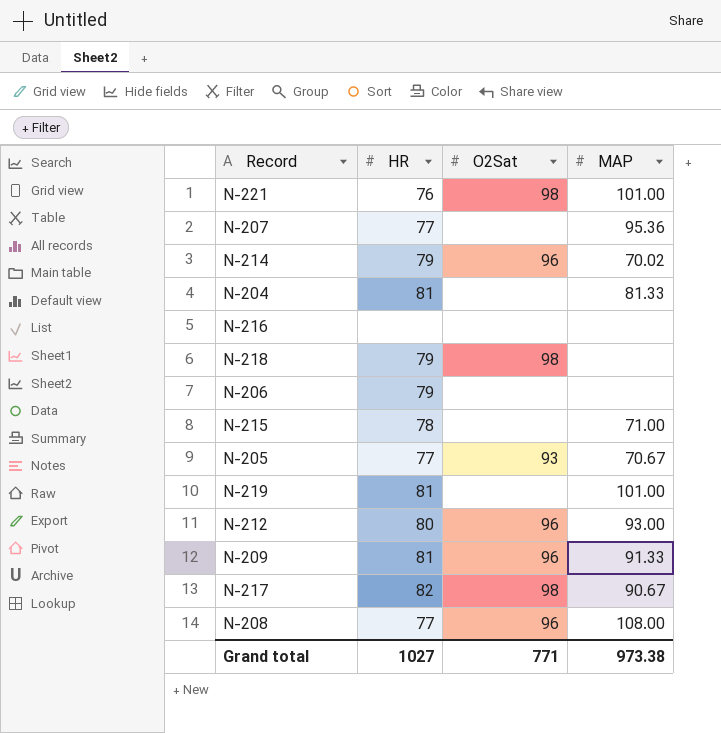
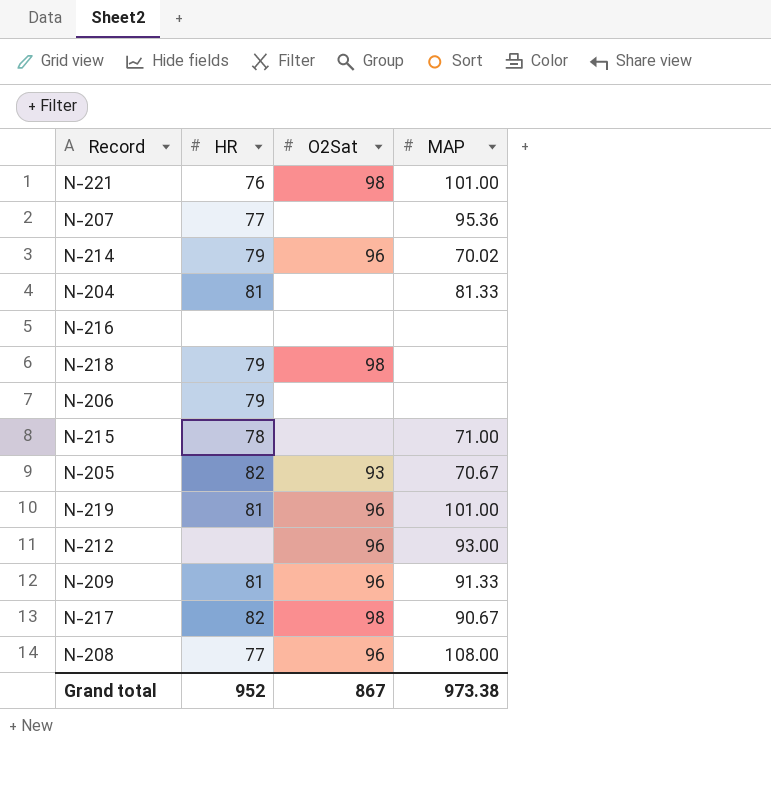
N-205 | HR: 77 -> 82
N-219 | O2Sat: none -> 96
N-212 | HR: 80 -> none
Grand total | HR: 1027 -> 952
Grand total | O2Sat: 771 -> 867

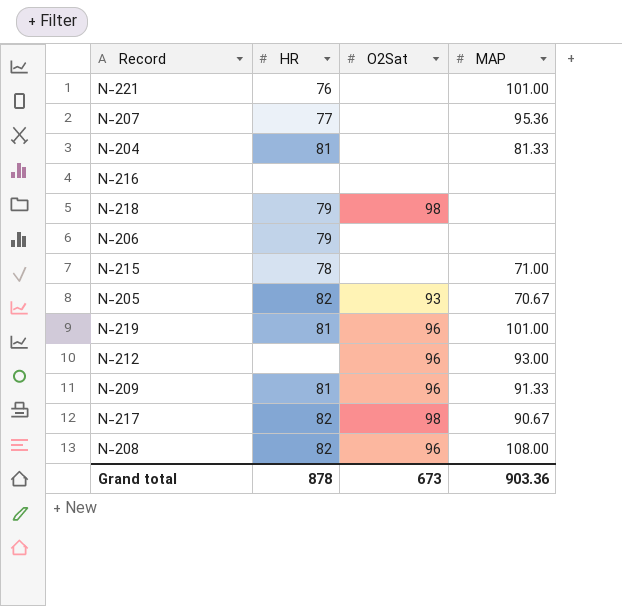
row N-214: 79 | 96 | 70.02 -> none
N-221 | O2Sat: 98 -> none
N-208 | HR: 77 -> 82
Grand total | HR: 952 -> 878
Grand total | O2Sat: 867 -> 673
Grand total | MAP: 973.38 -> 903.36

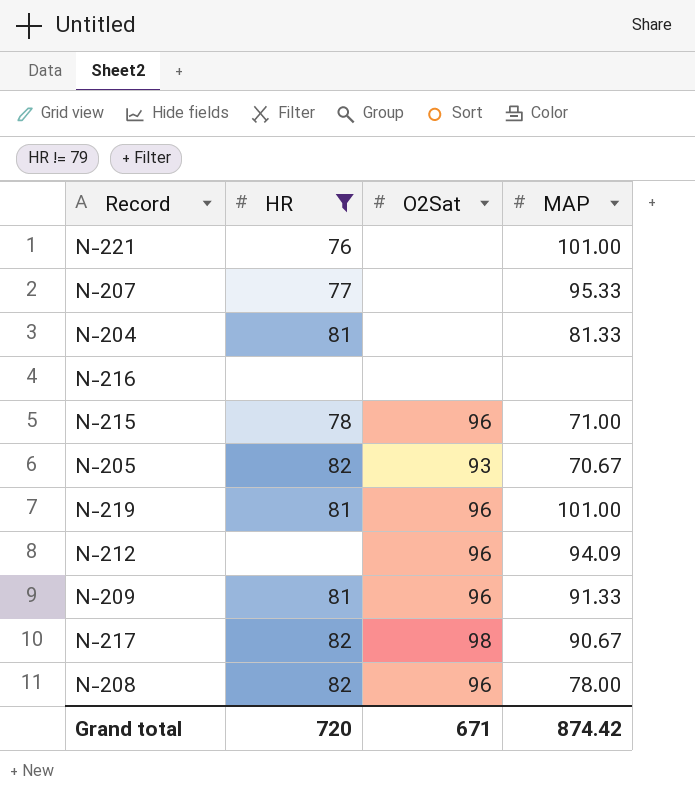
filter: none -> HR != 79
N-207 | MAP: 95.36 -> 95.33
N-215 | O2Sat: none -> 96
N-212 | MAP: 93.00 -> 94.09
N-208 | MAP: 108.00 -> 78.00
Grand total | HR: 878 -> 720
Grand total | O2Sat: 673 -> 671
Grand total | MAP: 903.36 -> 874.42

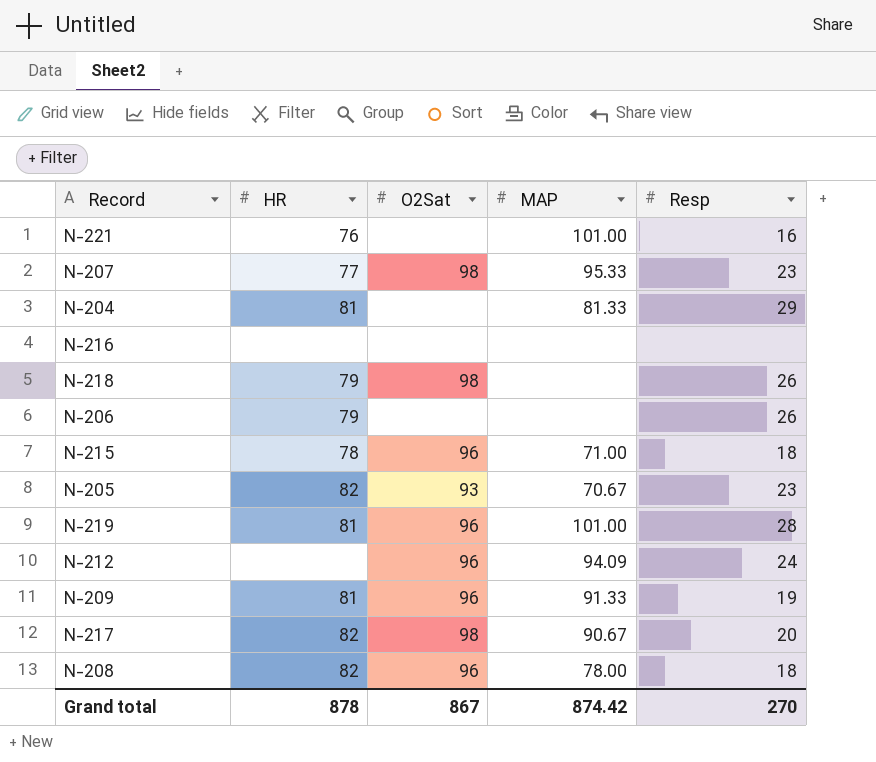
filter: HR != 79 -> none
column Resp | position: none -> 5
N-207 | O2Sat: none -> 98
Grand total | HR: 720 -> 878
Grand total | O2Sat: 671 -> 867

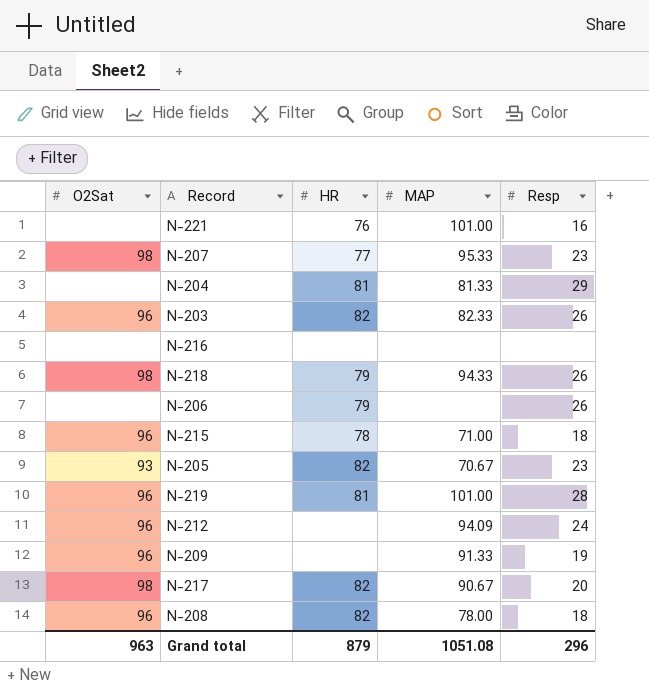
column O2Sat | position: 3 -> 1
row N-203: none -> 96 | 82 | 82.33 | 26
N-218 | MAP: none -> 94.33
N-209 | HR: 81 -> none
Grand total | O2Sat: 867 -> 963
Grand total | HR: 878 -> 879
Grand total | MAP: 874.42 -> 1051.08
Grand total | Resp: 270 -> 296

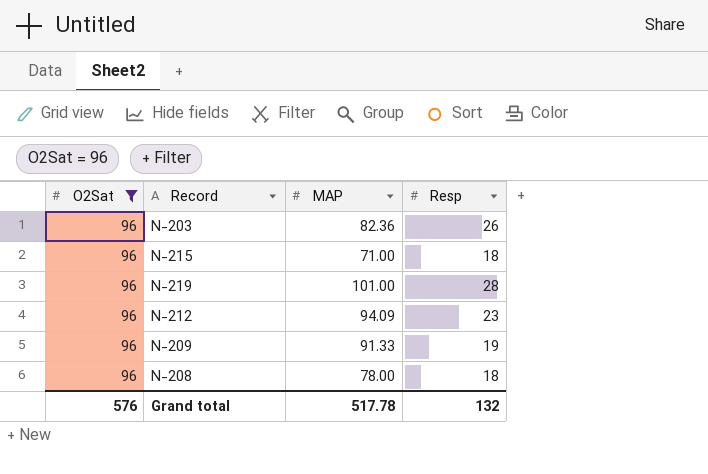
filter: none -> O2Sat = 96
column HR | position: 3 -> none
N-203 | MAP: 82.33 -> 82.36
N-212 | Resp: 24 -> 23
Grand total | O2Sat: 963 -> 576
Grand total | MAP: 1051.08 -> 517.78
Grand total | Resp: 296 -> 132

